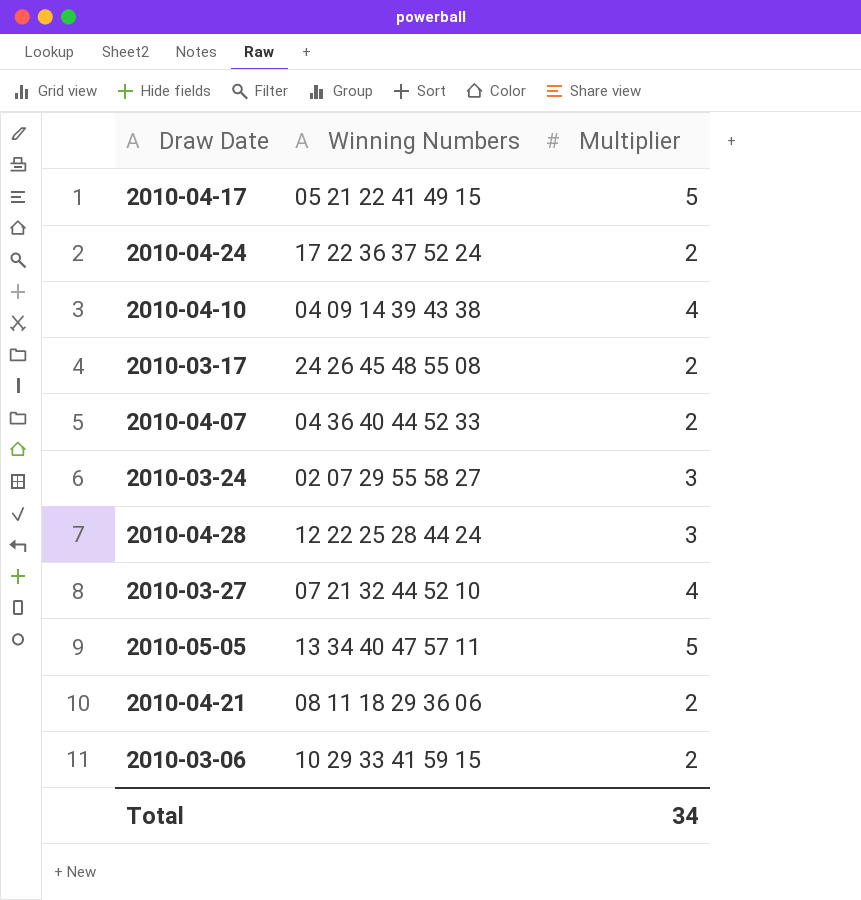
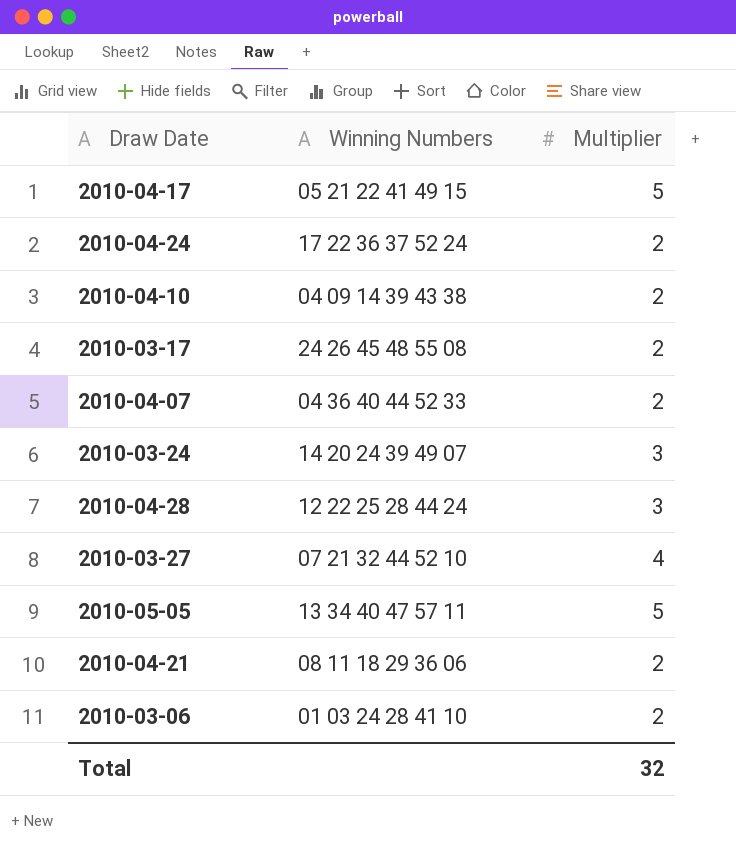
2010-04-10 | Multiplier: 4 -> 2
2010-03-24 | Winning Numbers: 02 07 29 55 58 27 -> 14 20 24 39 49 07
2010-03-06 | Winning Numbers: 10 29 33 41 59 15 -> 01 03 24 28 41 10
Total | Multiplier: 34 -> 32

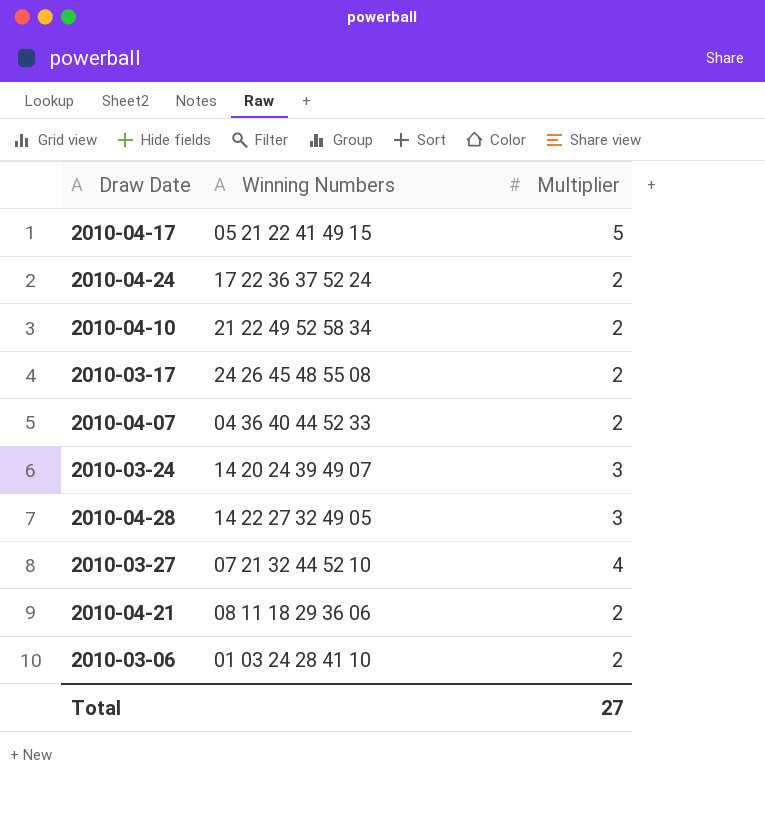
row 2010-05-05: 13 34 40 47 57 11 | 5 -> none
2010-04-10 | Winning Numbers: 04 09 14 39 43 38 -> 21 22 49 52 58 34
2010-04-28 | Winning Numbers: 12 22 25 28 44 24 -> 14 22 27 32 49 05
Total | Multiplier: 32 -> 27

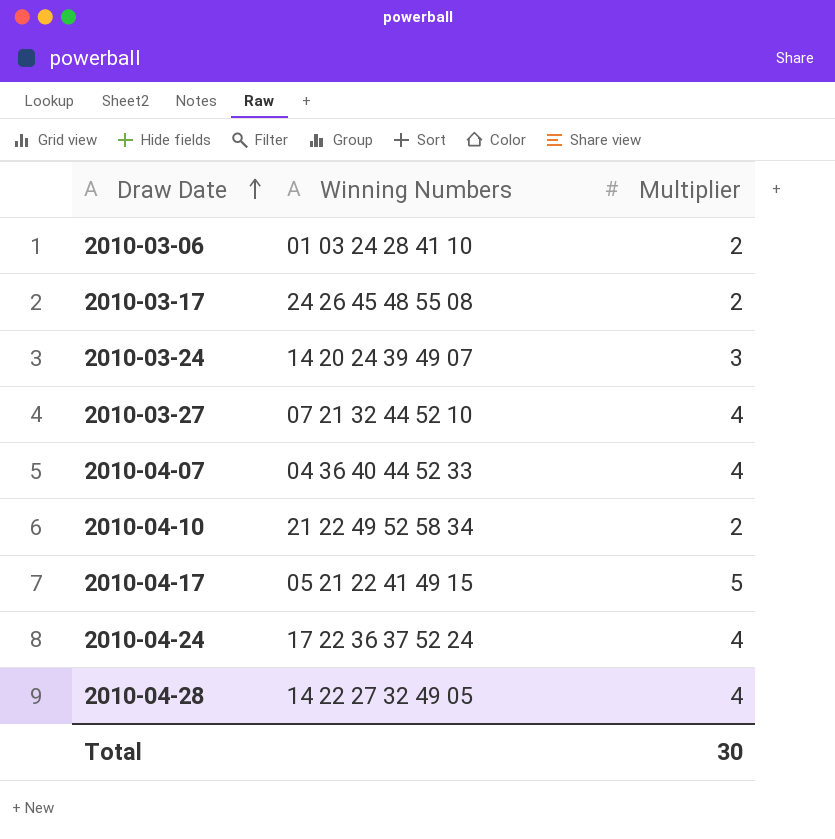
row order: none -> Draw Date ascending
row 2010-04-21: 08 11 18 29 36 06 | 2 -> none
2010-04-07 | Multiplier: 2 -> 4
2010-04-24 | Multiplier: 2 -> 4
2010-04-28 | Multiplier: 3 -> 4
Total | Multiplier: 27 -> 30

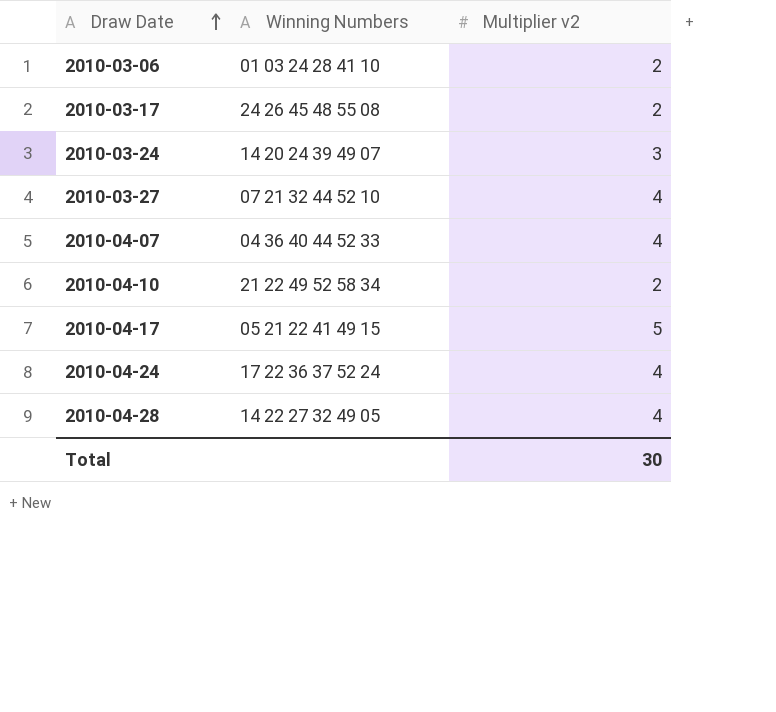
column name: Multiplier -> Multiplier v2

